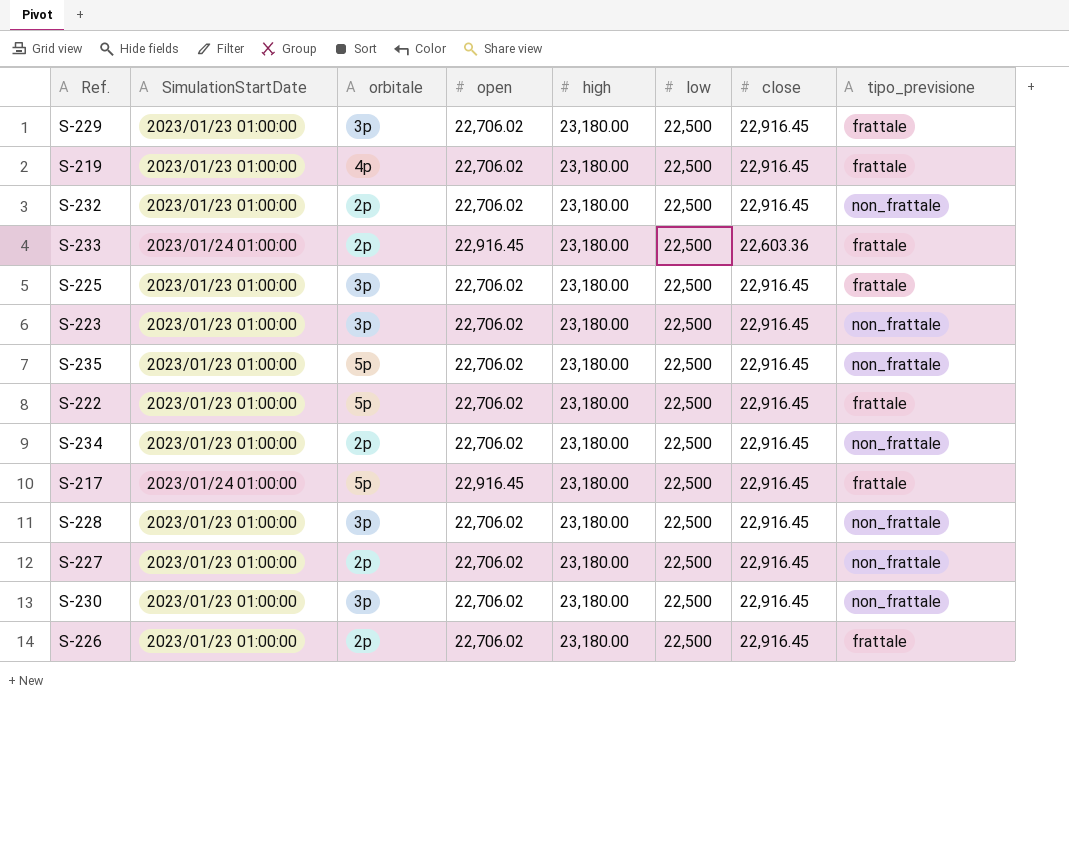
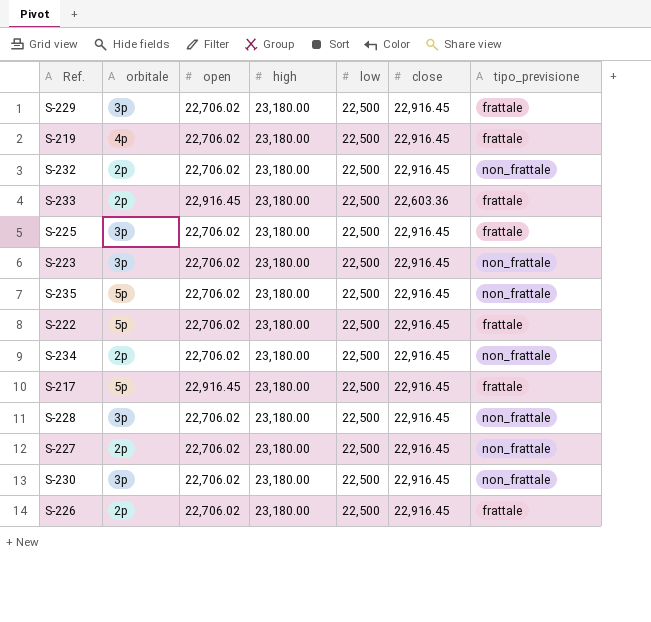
column SimulationStartDate | position: 2 -> none

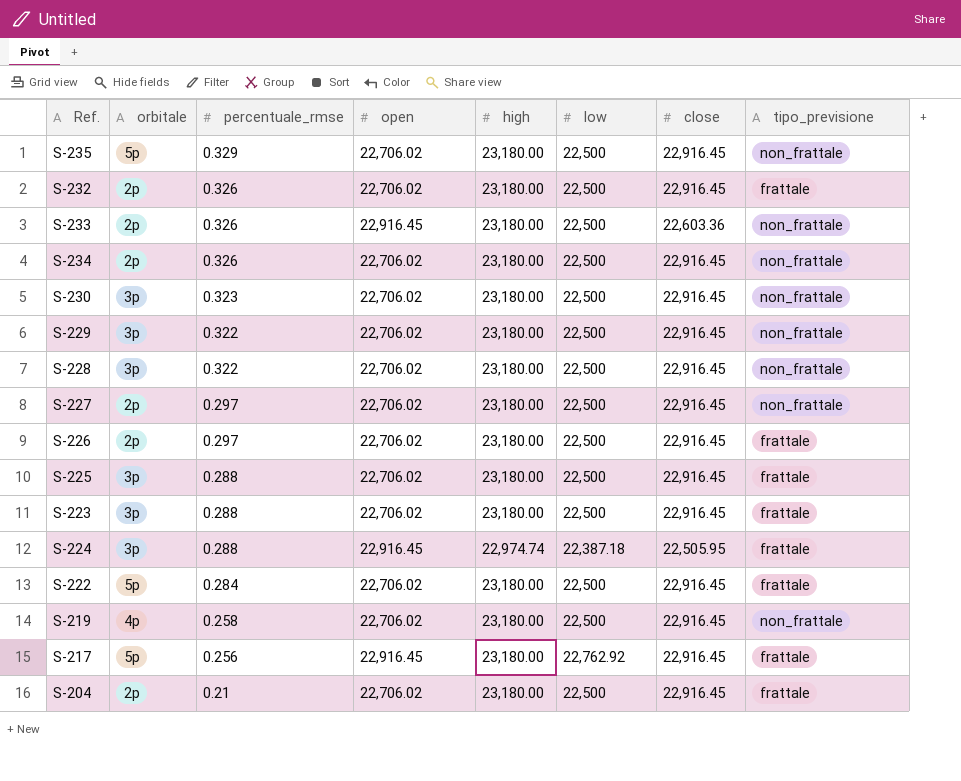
row order: none -> percentuale_rmse descending
column percentuale_rmse | position: none -> 3
S-232 | tipo_previsione: non_frattale -> frattale
S-233 | tipo_previsione: frattale -> non_frattale
S-229 | tipo_previsione: frattale -> non_frattale
S-223 | tipo_previsione: non_frattale -> frattale
row S-224: none -> 3p | 0.288 | 22,916.45 | 22,974.74 | 22,387.18 | 22,505.95 | frattale
S-219 | tipo_previsione: frattale -> non_frattale
S-217 | low: 22,500 -> 22,762.92
row S-204: none -> 2p | 0.21 | 22,706.02 | 23,180.00 | 22,500 | 22,916.45 | frattale

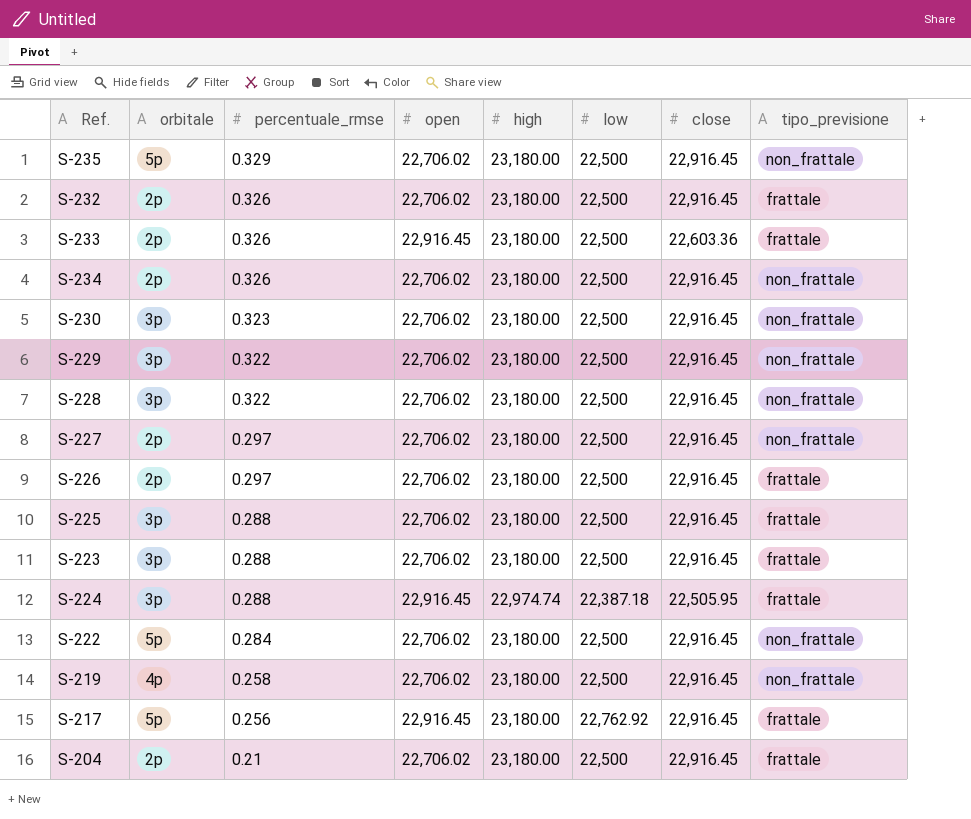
S-233 | tipo_previsione: non_frattale -> frattale
S-222 | tipo_previsione: frattale -> non_frattale

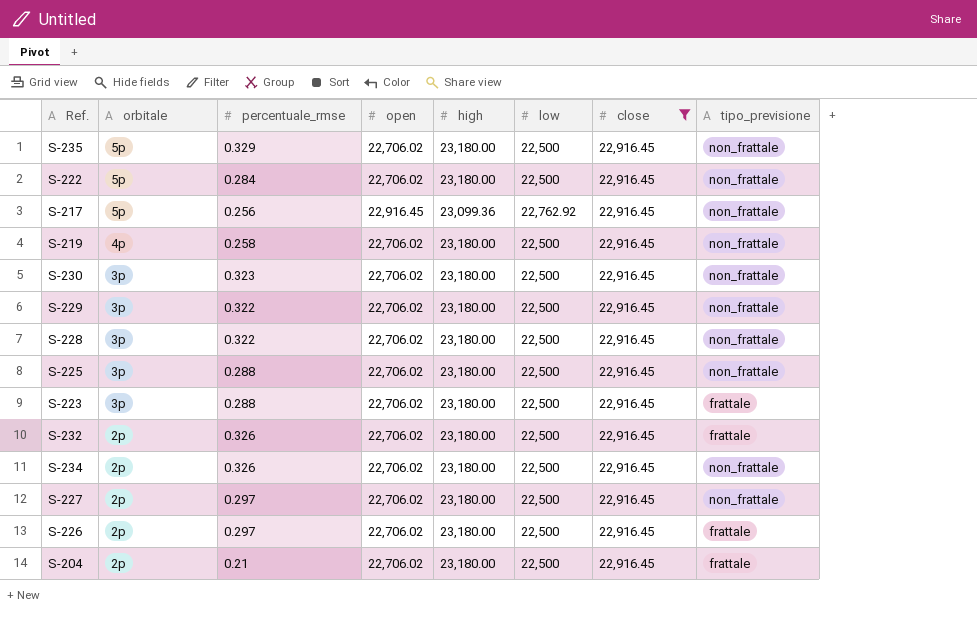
filter: none -> close = 22,916.45
row order: percentuale_rmse descending -> orbitale descending
S-217 | high: 23,180.00 -> 23,099.36
S-217 | tipo_previsione: frattale -> non_frattale
S-225 | tipo_previsione: frattale -> non_frattale

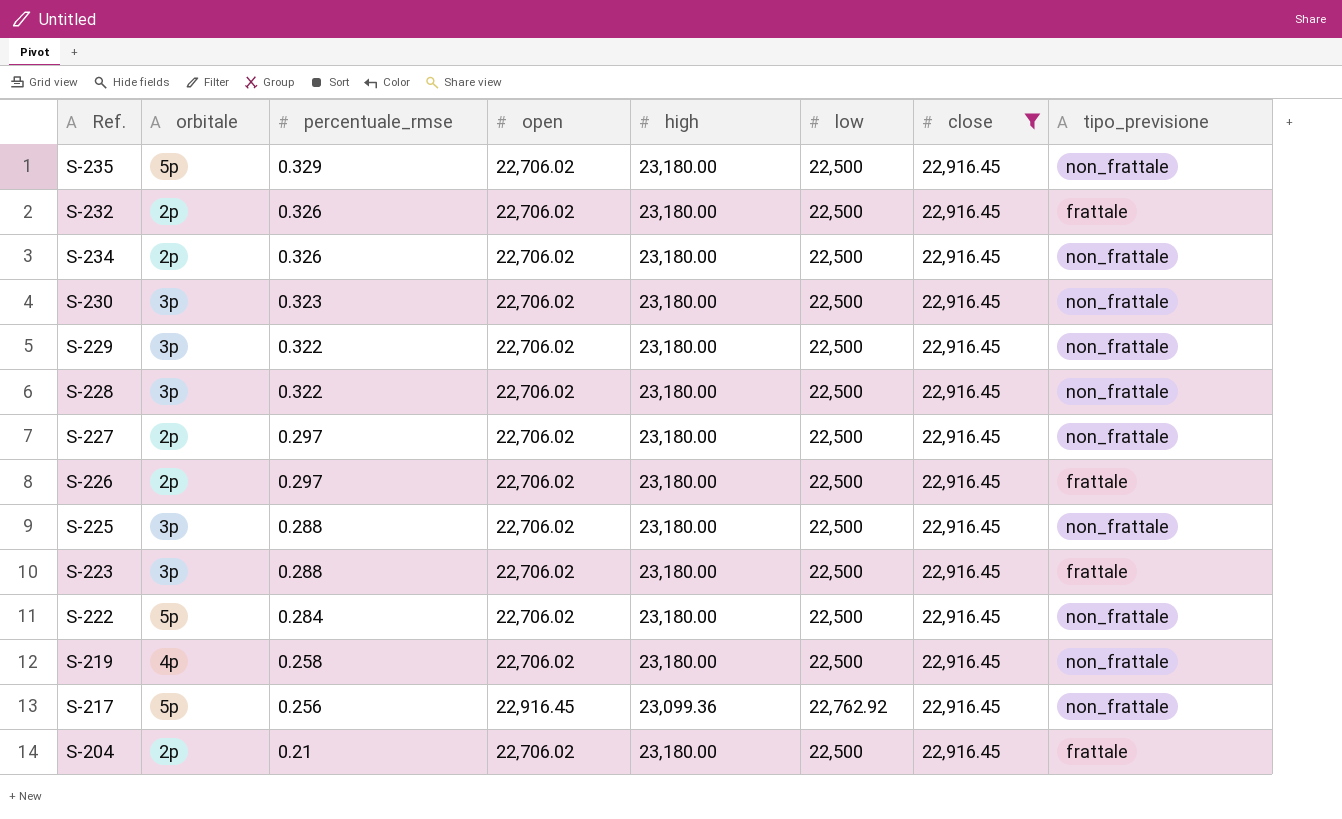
row order: orbitale descending -> percentuale_rmse descending

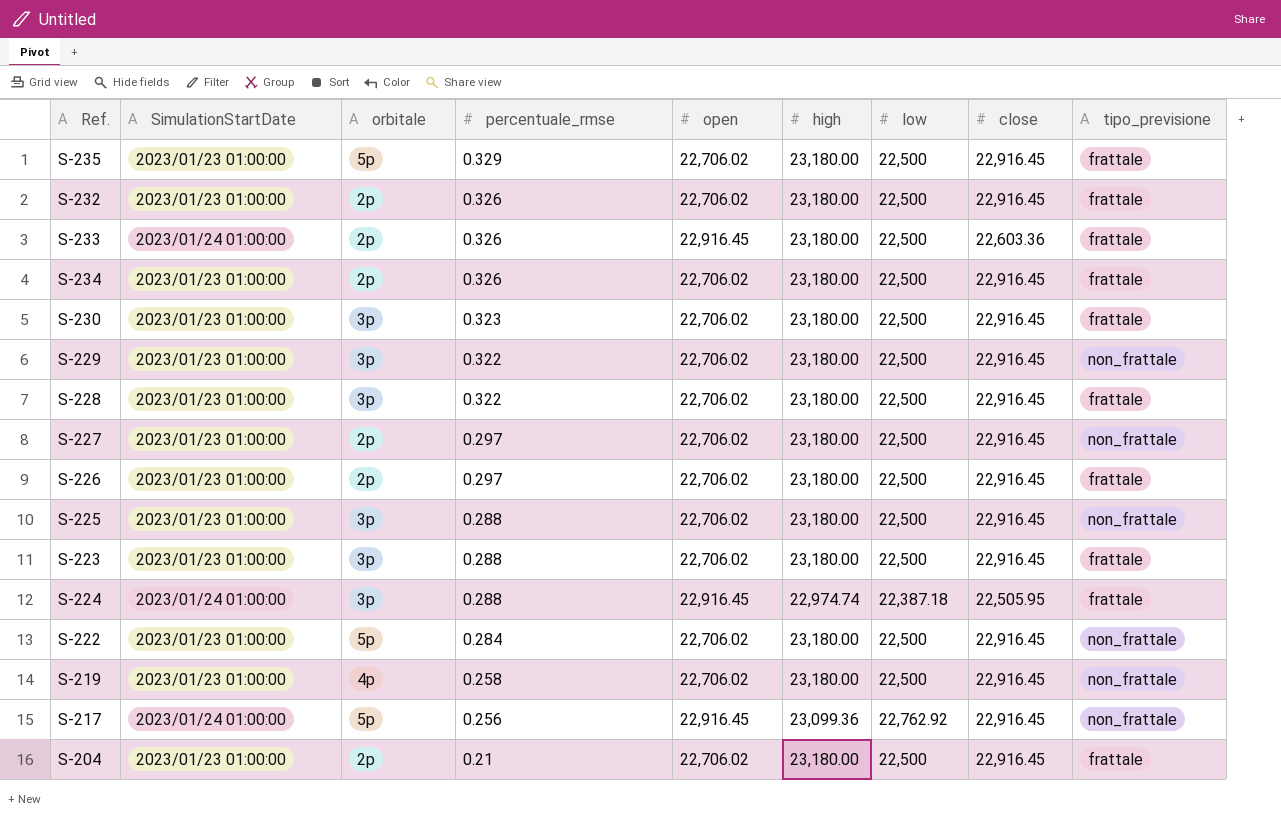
filter: close = 22,916.45 -> none
column SimulationStartDate | position: none -> 2
S-235 | tipo_previsione: non_frattale -> frattale
S-234 | tipo_previsione: non_frattale -> frattale
S-230 | tipo_previsione: non_frattale -> frattale
S-228 | tipo_previsione: non_frattale -> frattale

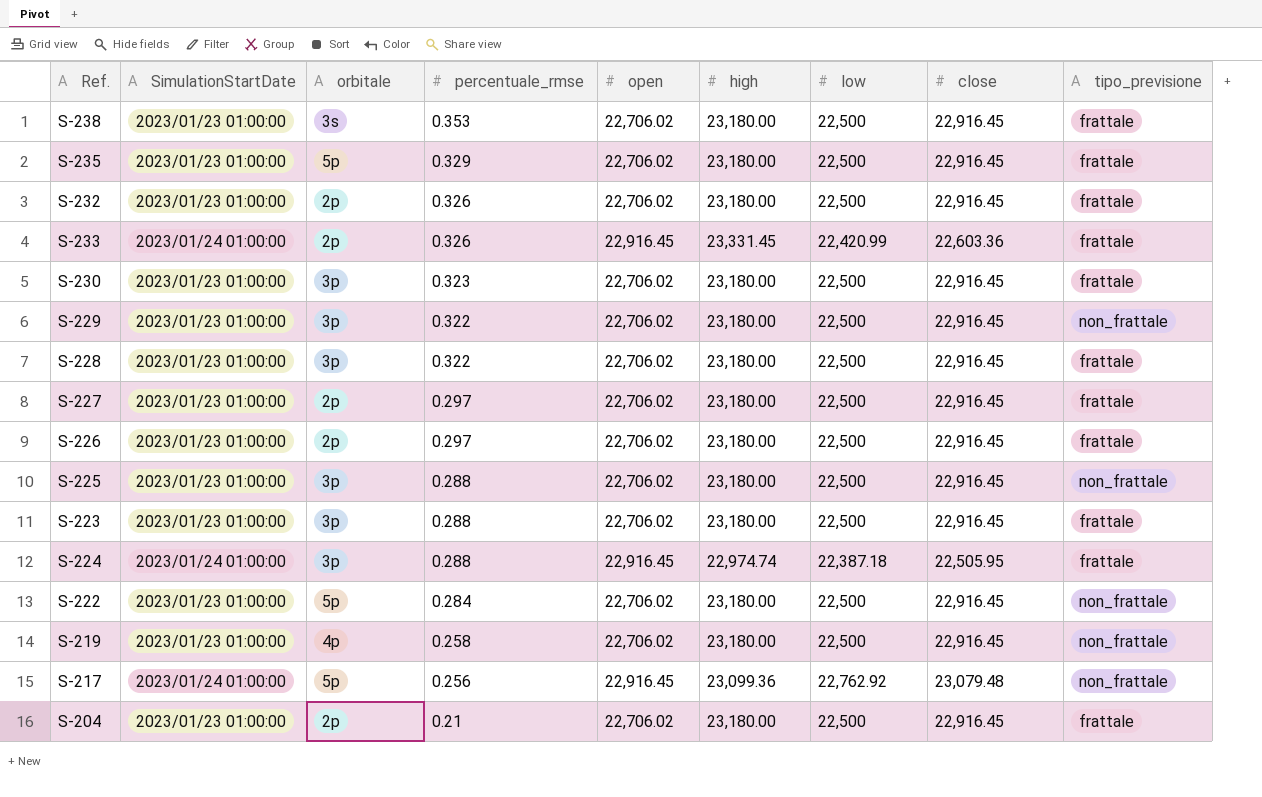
row S-234: 2023/01/23 01:00:00 | 2p | 0.326 | 22,706.02 | 23,180.00 | 22,500 | 22,916.45 | frattale -> none
row S-238: none -> 2023/01/23 01:00:00 | 3s | 0.353 | 22,706.02 | 23,180.00 | 22,500 | 22,916.45 | frattale
S-233 | high: 23,180.00 -> 23,331.45
S-233 | low: 22,500 -> 22,420.99
S-227 | tipo_previsione: non_frattale -> frattale
S-217 | close: 22,916.45 -> 23,079.48

